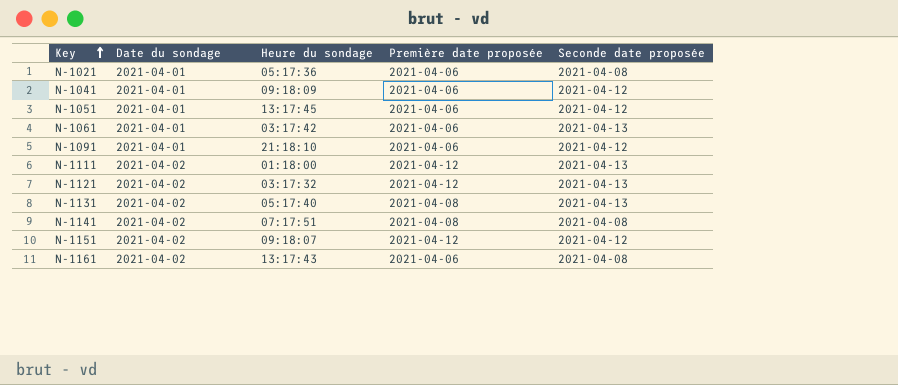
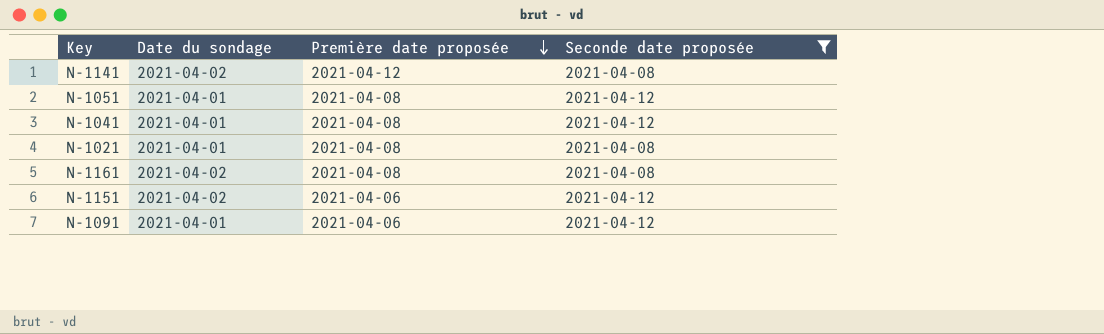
filter: none -> Seconde date proposée != 2021-04-13
row order: Key ascending -> Première date proposée descending
column Heure du sondage | position: 3 -> none
N-1141 | Première date proposée: 2021-04-08 -> 2021-04-12
N-1051 | Première date proposée: 2021-04-06 -> 2021-04-08
N-1041 | Première date proposée: 2021-04-06 -> 2021-04-08
N-1021 | Première date proposée: 2021-04-06 -> 2021-04-08
N-1161 | Première date proposée: 2021-04-06 -> 2021-04-08
N-1151 | Première date proposée: 2021-04-12 -> 2021-04-06

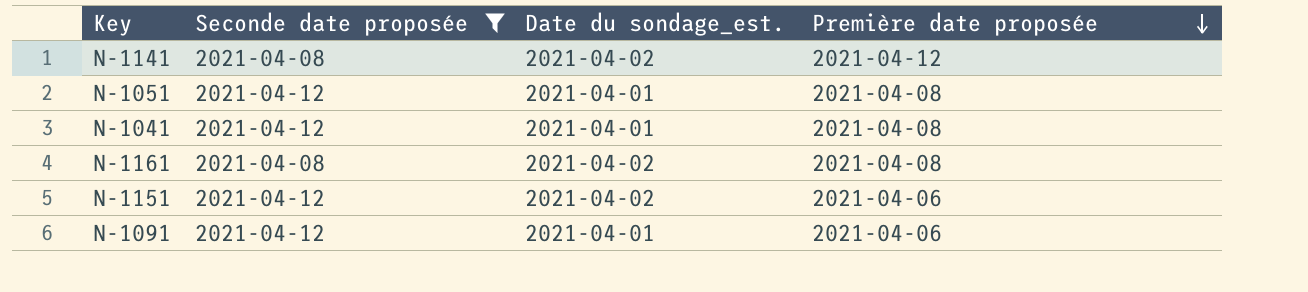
column Seconde date proposée | position: 4 -> 2
column name: Date du sondage -> Date du sondage_est.
row N-1021: 2021-04-01 | 2021-04-08 | 2021-04-08 -> none

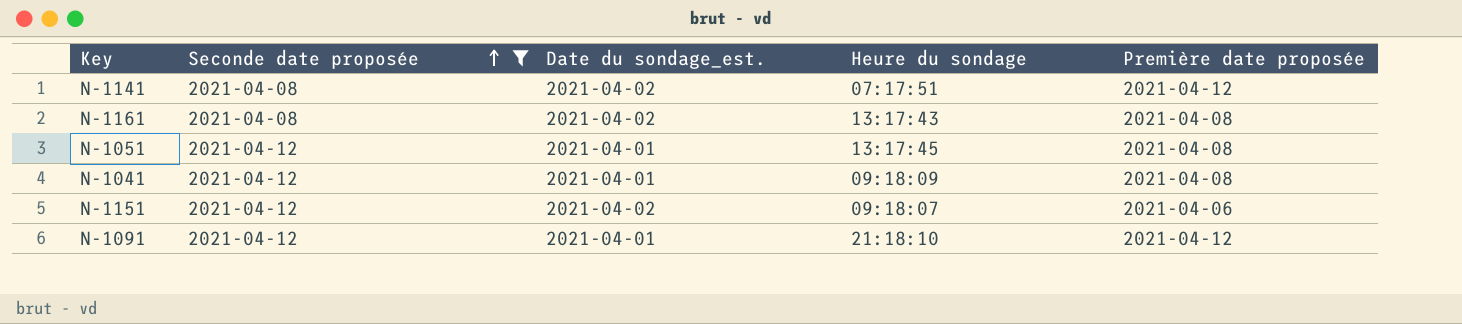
row order: Première date proposée descending -> Seconde date proposée ascending
column Heure du sondage | position: none -> 4
N-1091 | Première date proposée: 2021-04-06 -> 2021-04-12

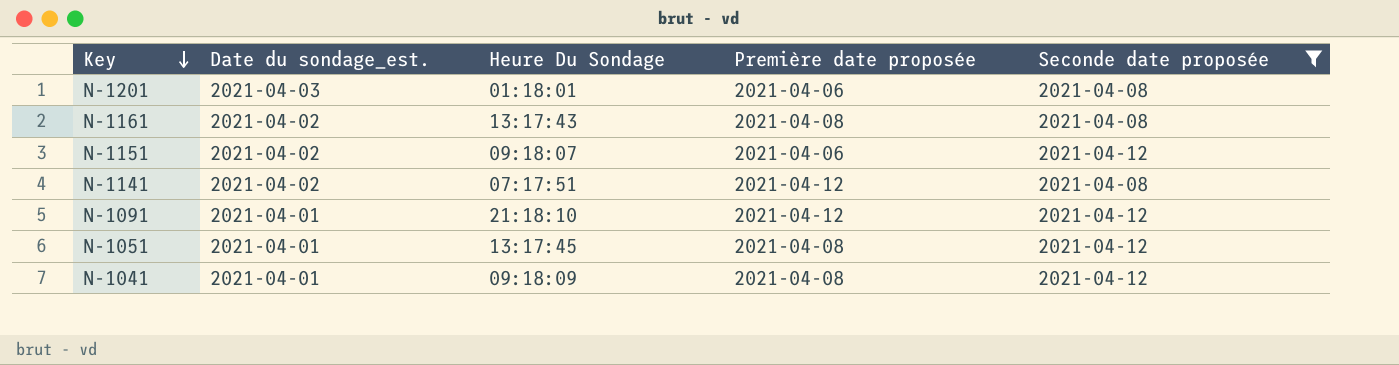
row order: Seconde date proposée ascending -> Key descending
column name: Heure du sondage -> Heure Du Sondage
column Seconde date proposée | position: 2 -> 5
row N-1201: none -> 2021-04-03 | 01:18:01 | 2021-04-06 | 2021-04-08

